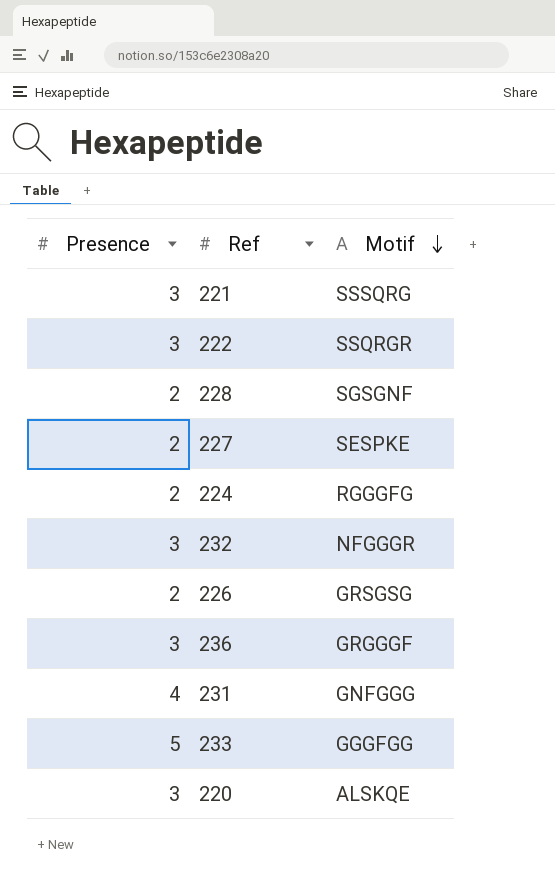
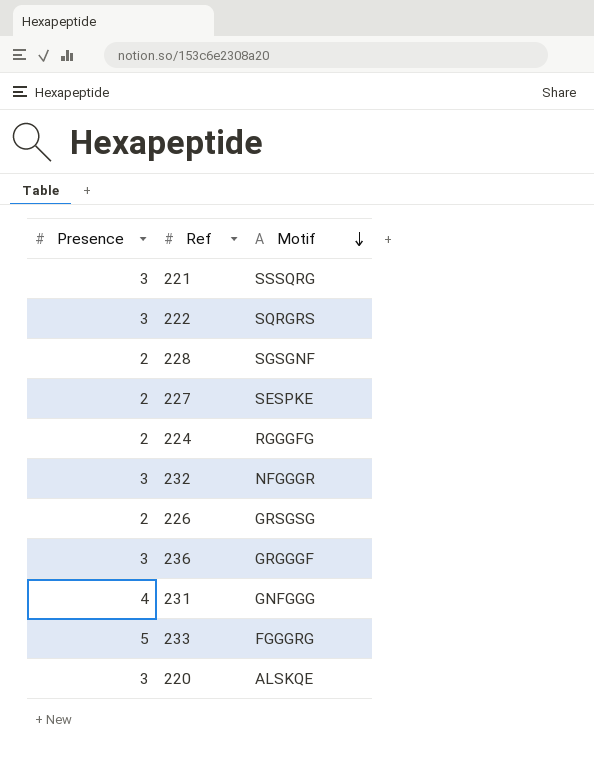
222 | Motif: SSQRGR -> SQRGRS
233 | Motif: GGGFGG -> FGGGRG

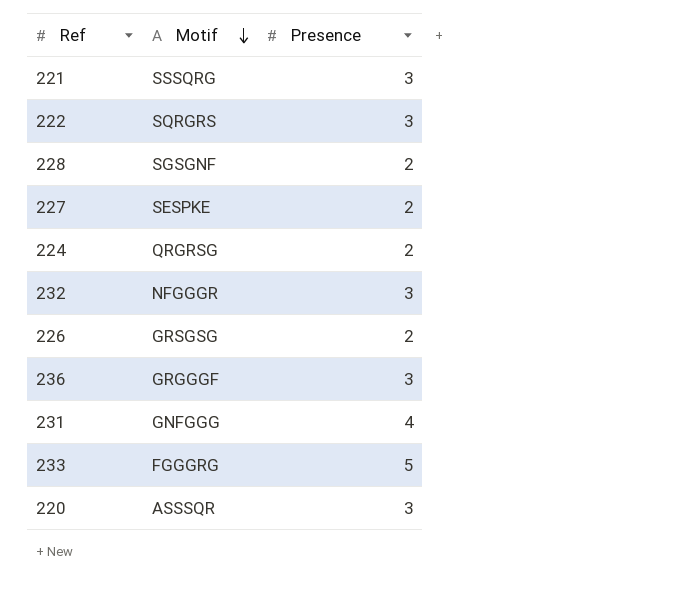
column Presence | position: 1 -> 3
224 | Motif: RGGGFG -> QRGRSG
220 | Motif: ALSKQE -> ASSSQR

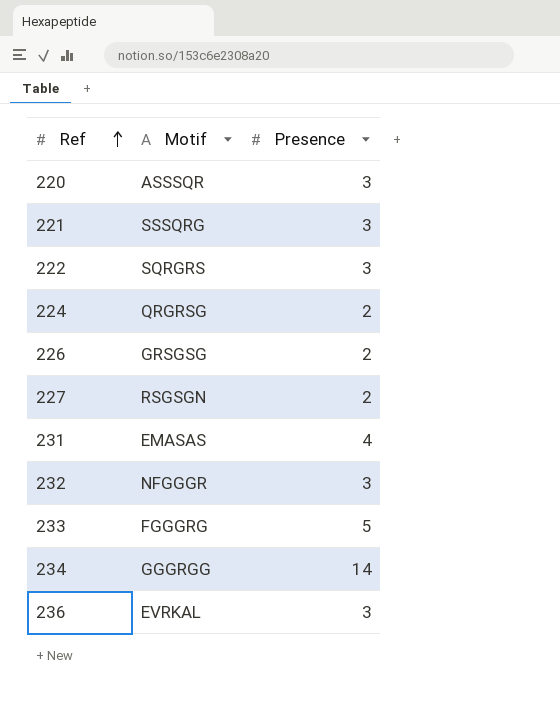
row order: Motif descending -> Ref ascending
row 228: SGSGNF | 2 -> none
227 | Motif: SESPKE -> RSGSGN
231 | Motif: GNFGGG -> EMASAS
row 234: none -> GGGRGG | 14
236 | Motif: GRGGGF -> EVRKAL

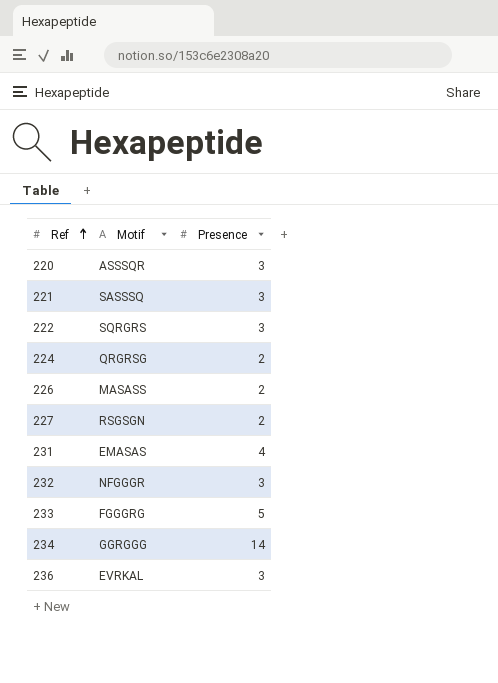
221 | Motif: SSSQRG -> SASSSQ
226 | Motif: GRSGSG -> MASASS
234 | Motif: GGGRGG -> GGRGGG

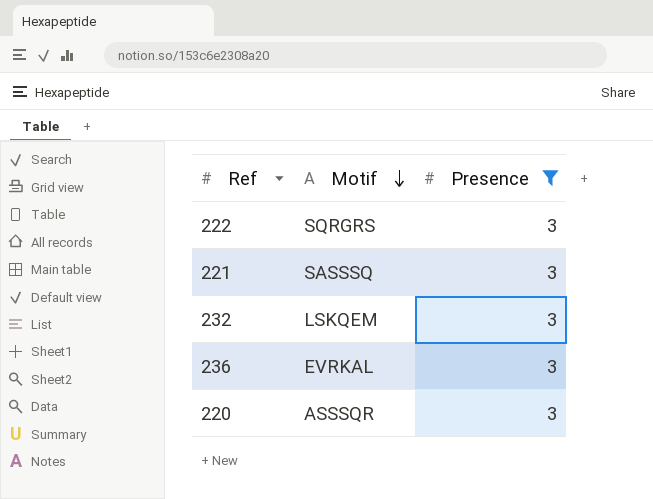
filter: none -> Presence = 3
row order: Ref ascending -> Motif descending
232 | Motif: NFGGGR -> LSKQEM

